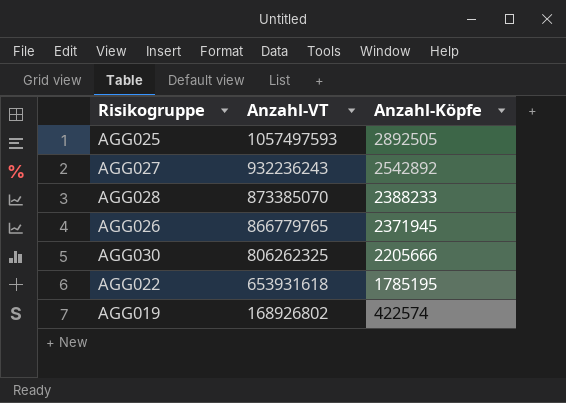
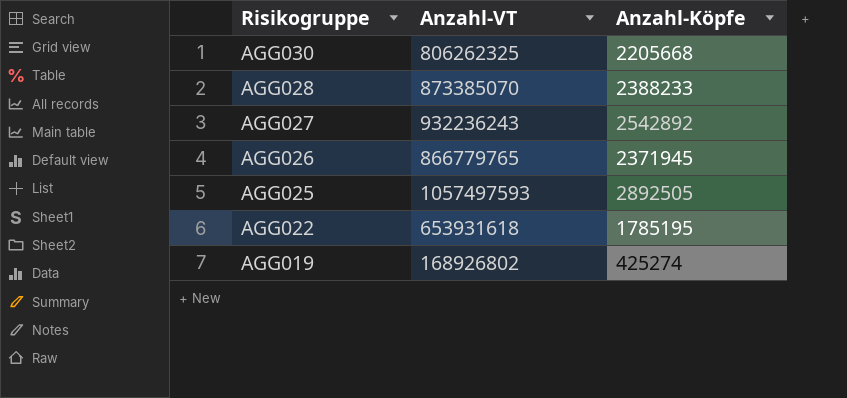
row order: Anzahl-VT descending -> Risikogruppe descending
AGG030 | Anzahl-Köpfe: 2205666 -> 2205668
AGG019 | Anzahl-Köpfe: 422574 -> 425274

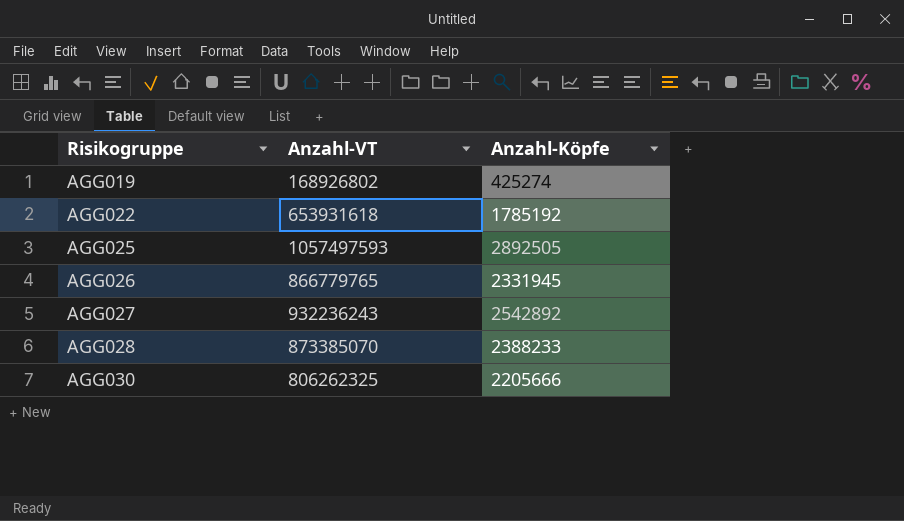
row order: Risikogruppe descending -> Risikogruppe ascending
AGG022 | Anzahl-Köpfe: 1785195 -> 1785192
AGG026 | Anzahl-Köpfe: 2371945 -> 2331945
AGG030 | Anzahl-Köpfe: 2205668 -> 2205666

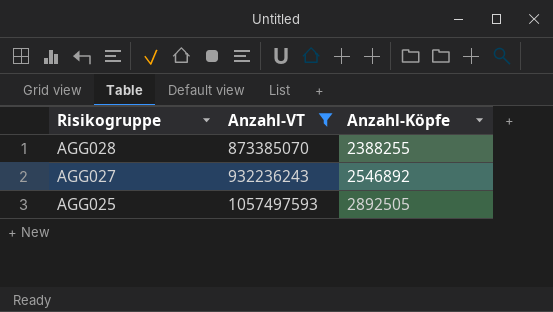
filter: none -> Anzahl-VT >= 873385070
row order: Risikogruppe ascending -> Risikogruppe descending
AGG028 | Anzahl-Köpfe: 2388233 -> 2388255
AGG027 | Anzahl-Köpfe: 2542892 -> 2546892

